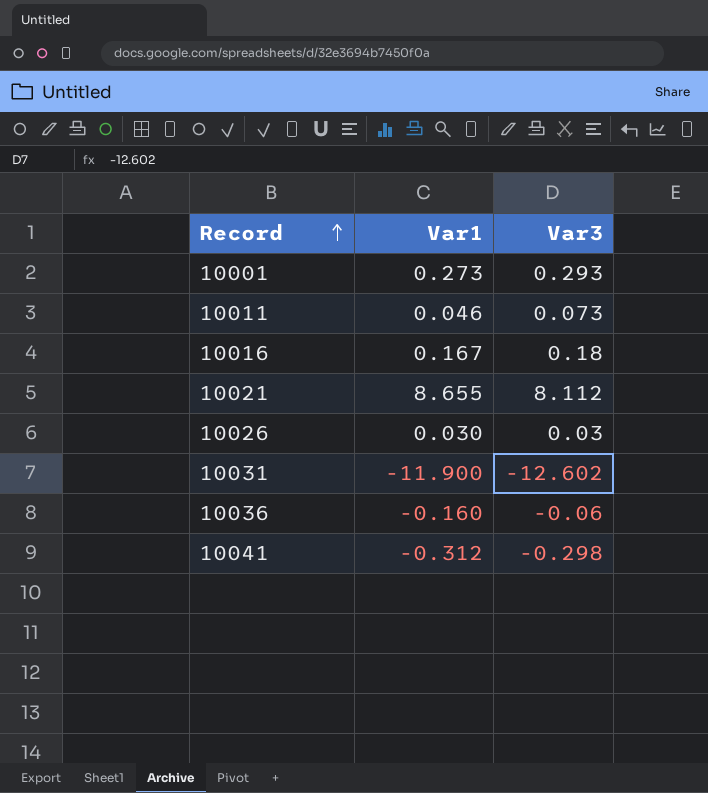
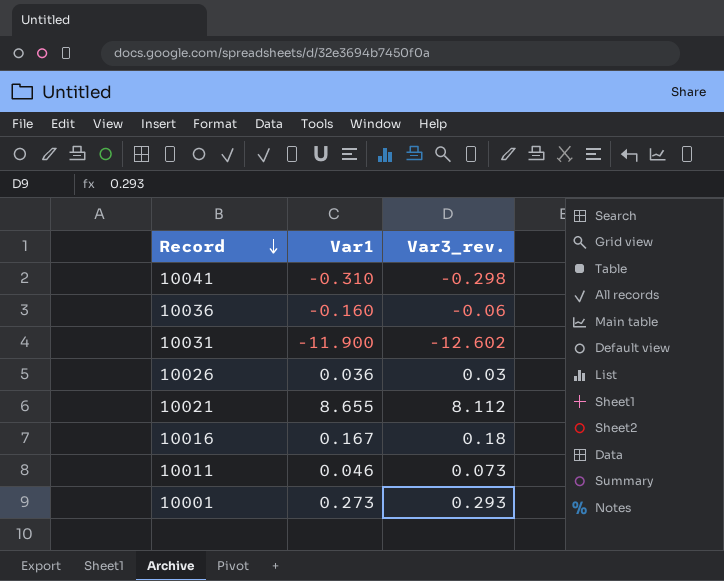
row order: Record ascending -> Record descending
column name: Var3 -> Var3_rev.
10041 | Var1: -0.312 -> -0.310
10026 | Var1: 0.030 -> 0.036

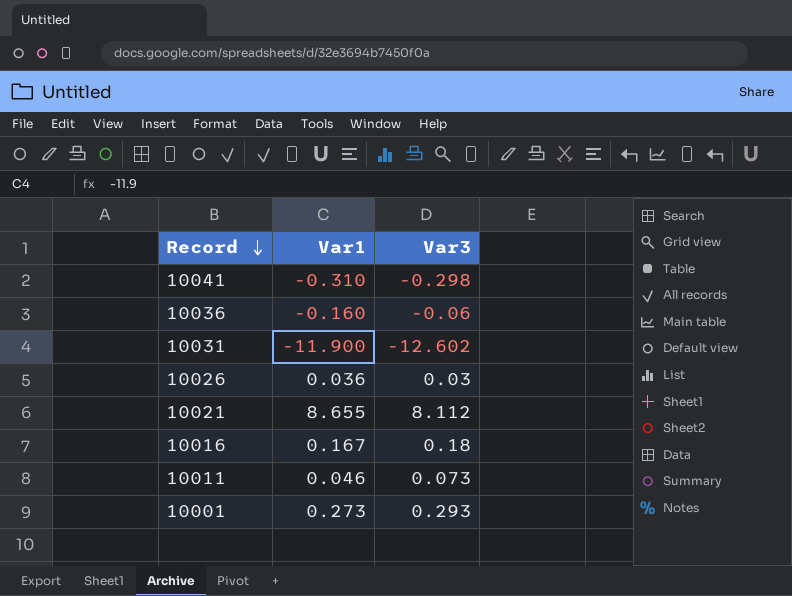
column name: Var3_rev. -> Var3

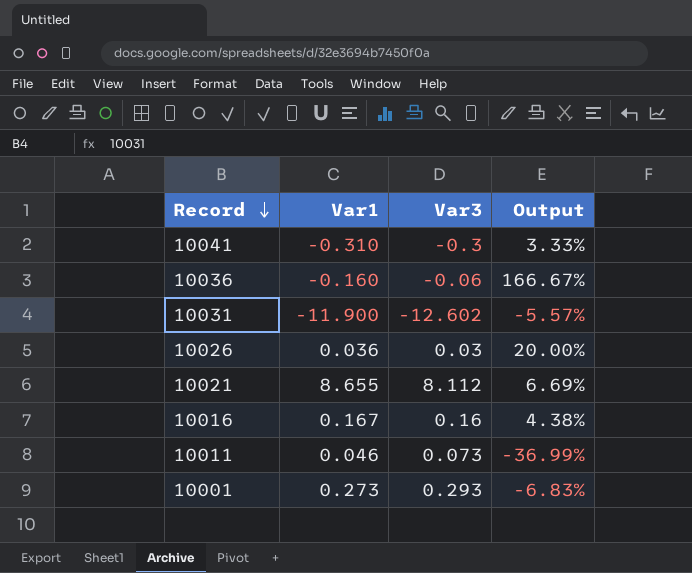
column Output | formula: none -> ([Var1] - [Var3]) / [Var3]
10041 | Var3: -0.298 -> -0.3
10016 | Var3: 0.18 -> 0.16

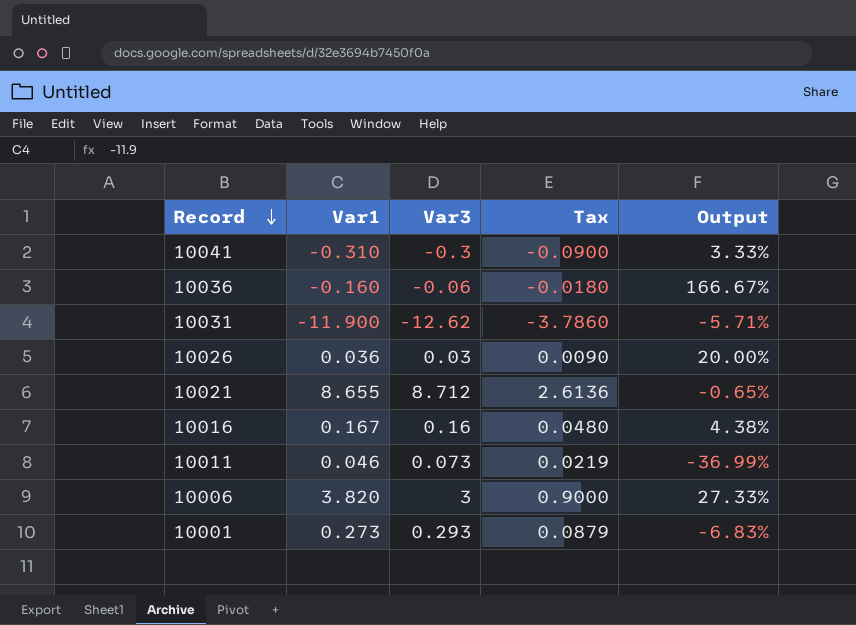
column Tax | formula: none -> [Var3] * 0.3
10031 | Var3: -12.602 -> -12.62
10031 | Output: -5.57% -> -5.71%
10021 | Var3: 8.112 -> 8.712
10021 | Output: 6.69% -> -0.65%
row 10006: none -> 3.820 | 3 | 0.9000 | 27.33%

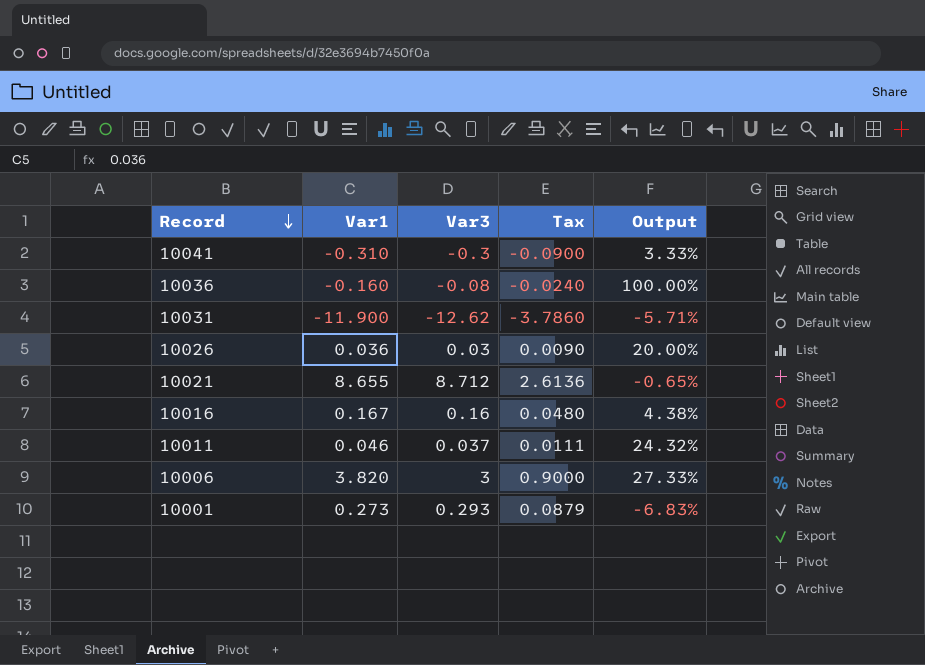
10036 | Var3: -0.06 -> -0.08
10036 | Tax: -0.0180 -> -0.0240
10036 | Output: 166.67% -> 100.00%
10011 | Var3: 0.073 -> 0.037
10011 | Tax: 0.0219 -> 0.0111
10011 | Output: -36.99% -> 24.32%

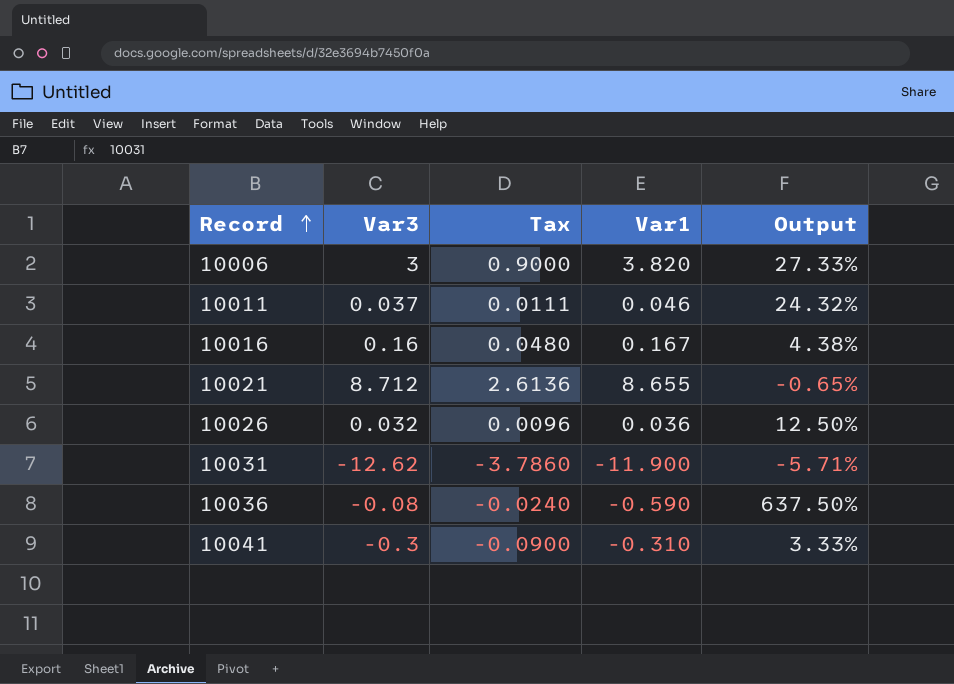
row order: Record descending -> Record ascending
column Var1 | position: 2 -> 4
row 10001: 0.273 | 0.293 | 0.0879 | -6.83% -> none
10026 | Var3: 0.03 -> 0.032
10026 | Tax: 0.0090 -> 0.0096
10026 | Output: 20.00% -> 12.50%
10036 | Var1: -0.160 -> -0.590
10036 | Output: 100.00% -> 637.50%

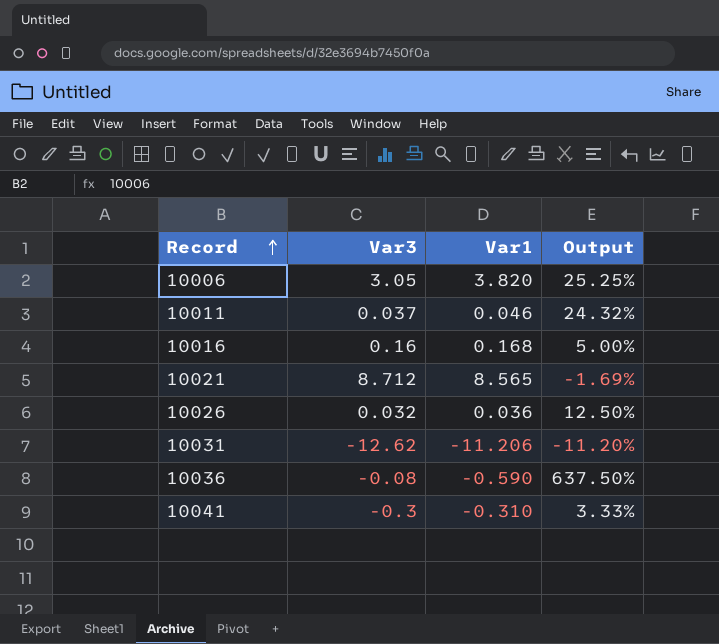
column Tax | formula: [Var3] * 0.3 -> none
10006 | Var3: 3 -> 3.05
10006 | Output: 27.33% -> 25.25%
10016 | Var1: 0.167 -> 0.168
10016 | Output: 4.38% -> 5.00%
10021 | Var1: 8.655 -> 8.565
10021 | Output: -0.65% -> -1.69%
10031 | Var1: -11.900 -> -11.206
10031 | Output: -5.71% -> -11.20%

